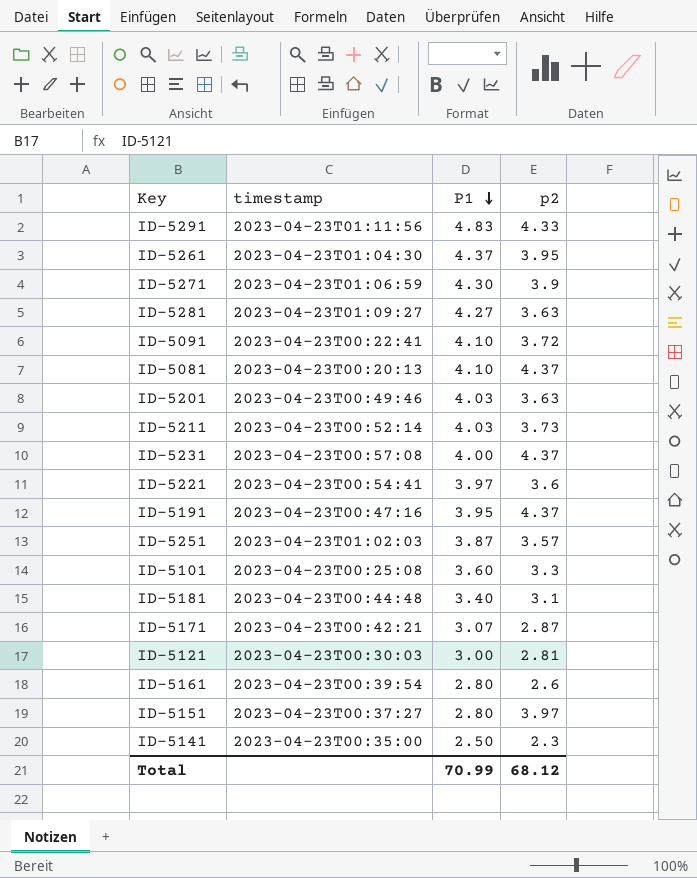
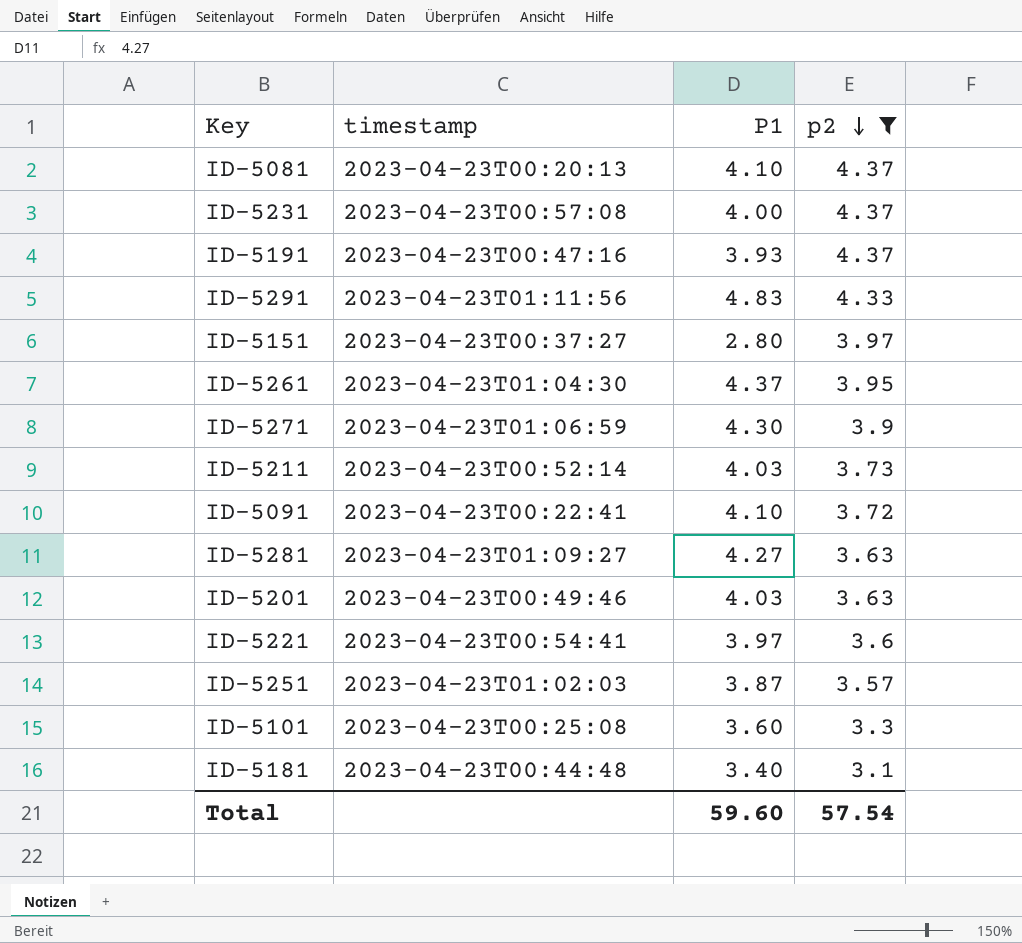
filter: none -> p2 >= 3.1
row order: P1 descending -> p2 descending
ID-5191 | P1: 3.95 -> 3.93
Total | P1: 70.99 -> 59.60
Total | p2: 68.12 -> 57.54

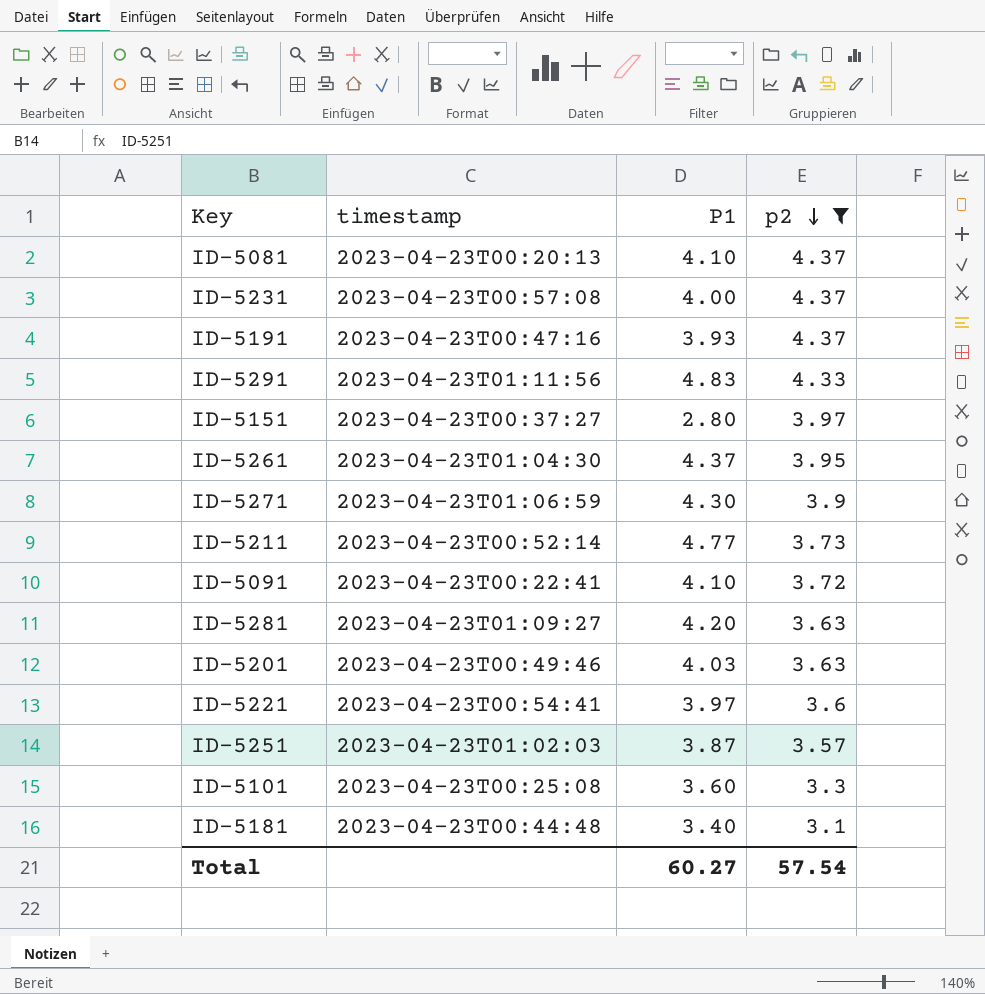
ID-5211 | P1: 4.03 -> 4.77
ID-5281 | P1: 4.27 -> 4.20
Total | P1: 59.60 -> 60.27

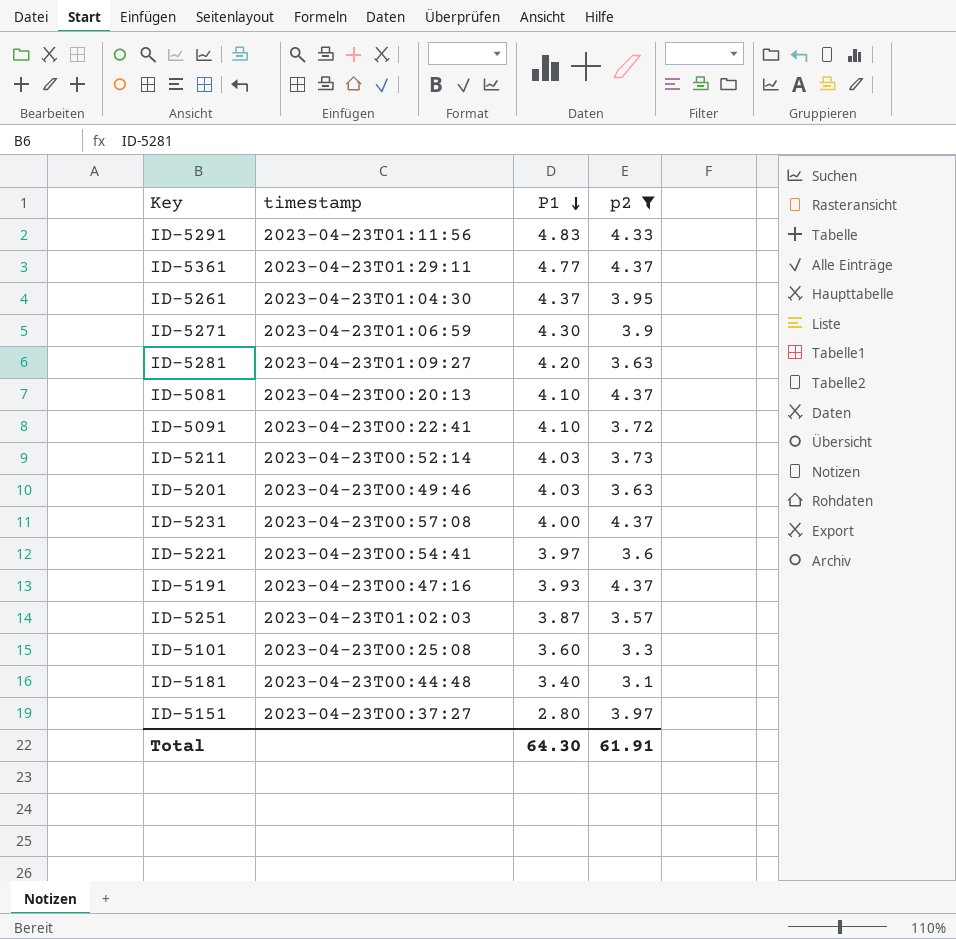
row order: p2 descending -> P1 descending
row ID-5361: none -> 2023-04-23T01:29:11 | 4.77 | 4.37
ID-5211 | P1: 4.77 -> 4.03
Total | P1: 60.27 -> 64.30
Total | p2: 57.54 -> 61.91

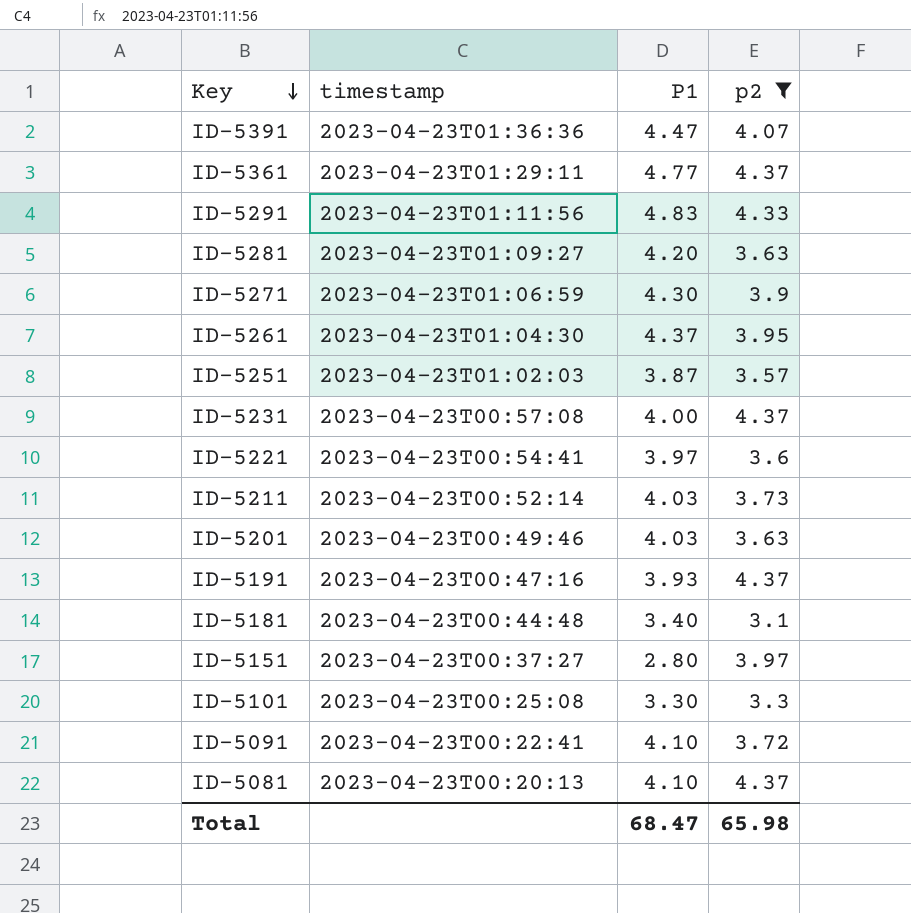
row order: P1 descending -> Key descending
row ID-5391: none -> 2023-04-23T01:36:36 | 4.47 | 4.07
ID-5101 | P1: 3.60 -> 3.30
Total | P1: 64.30 -> 68.47
Total | p2: 61.91 -> 65.98

